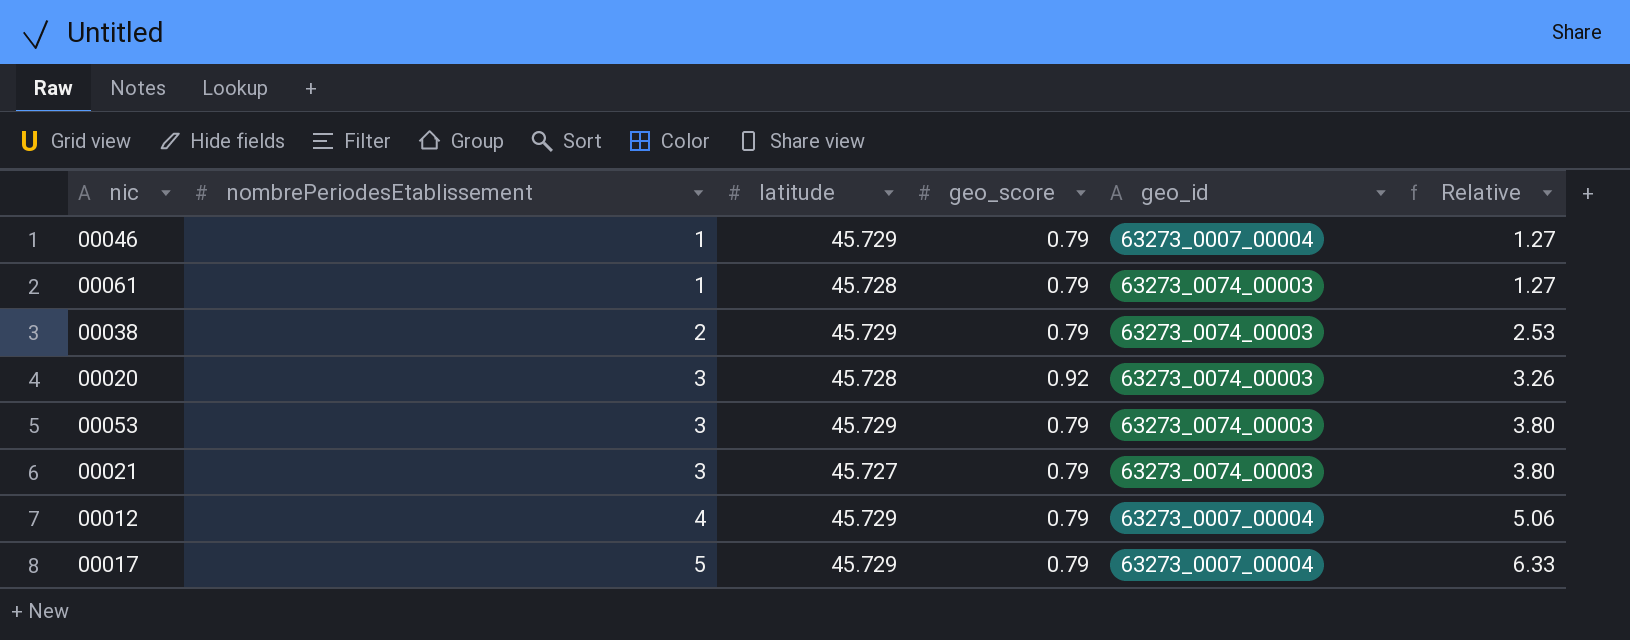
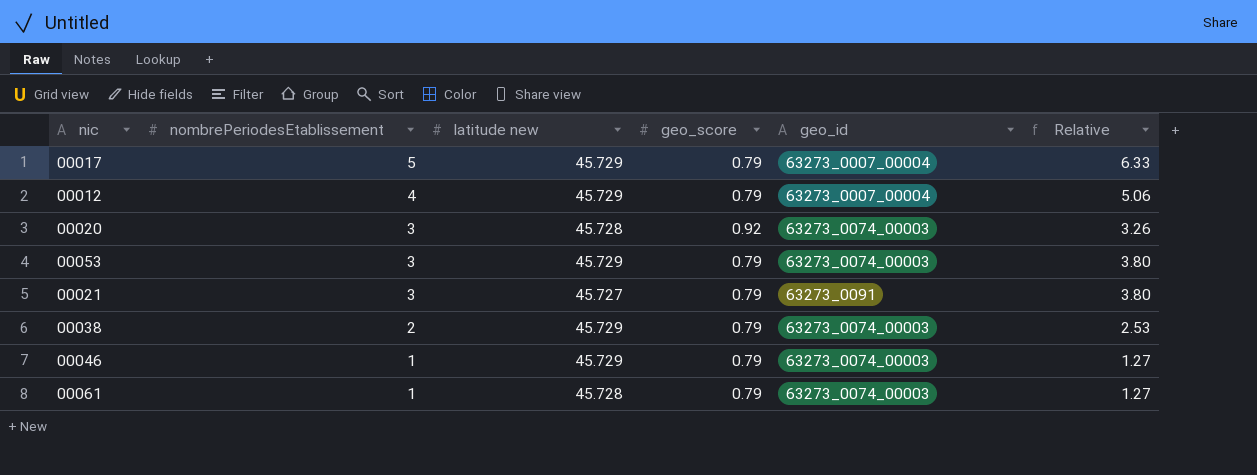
row order: nombrePeriodesEtablissement ascending -> nombrePeriodesEtablissement descending
column name: latitude -> latitude new
00021 | geo_id: 63273_0074_00003 -> 63273_0091
00046 | geo_id: 63273_0007_00004 -> 63273_0074_00003

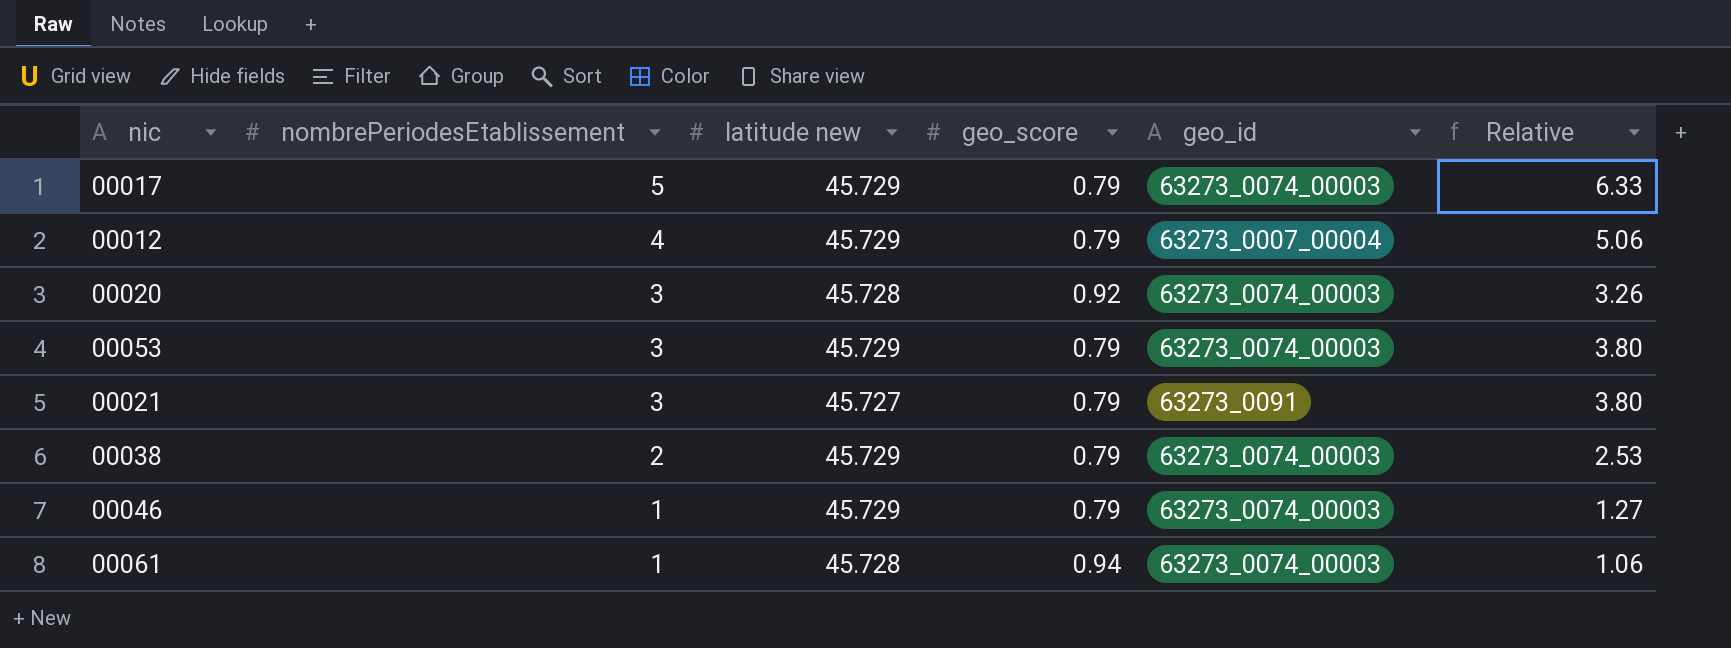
00017 | geo_id: 63273_0007_00004 -> 63273_0074_00003
00061 | geo_score: 0.79 -> 0.94
00061 | Relative: 1.27 -> 1.06

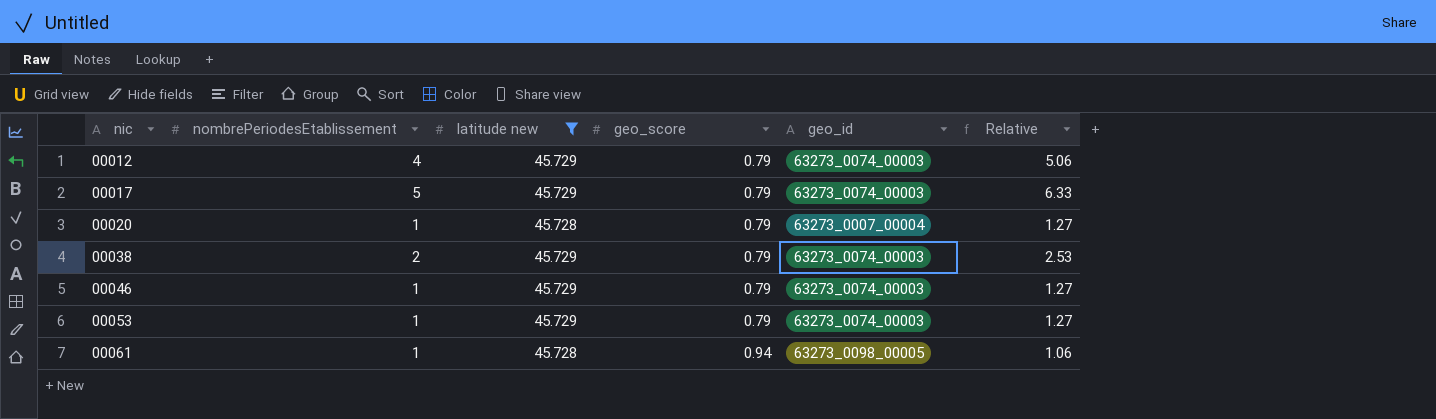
filter: none -> latitude new != 45.727
row order: nombrePeriodesEtablissement descending -> nic ascending
00012 | geo_id: 63273_0007_00004 -> 63273_0074_00003
00020 | nombrePeriodesEtablissement: 3 -> 1
00020 | geo_score: 0.92 -> 0.79
00020 | geo_id: 63273_0074_00003 -> 63273_0007_00004
00020 | Relative: 3.26 -> 1.27
00053 | nombrePeriodesEtablissement: 3 -> 1
00053 | Relative: 3.80 -> 1.27
00061 | geo_id: 63273_0074_00003 -> 63273_0098_00005

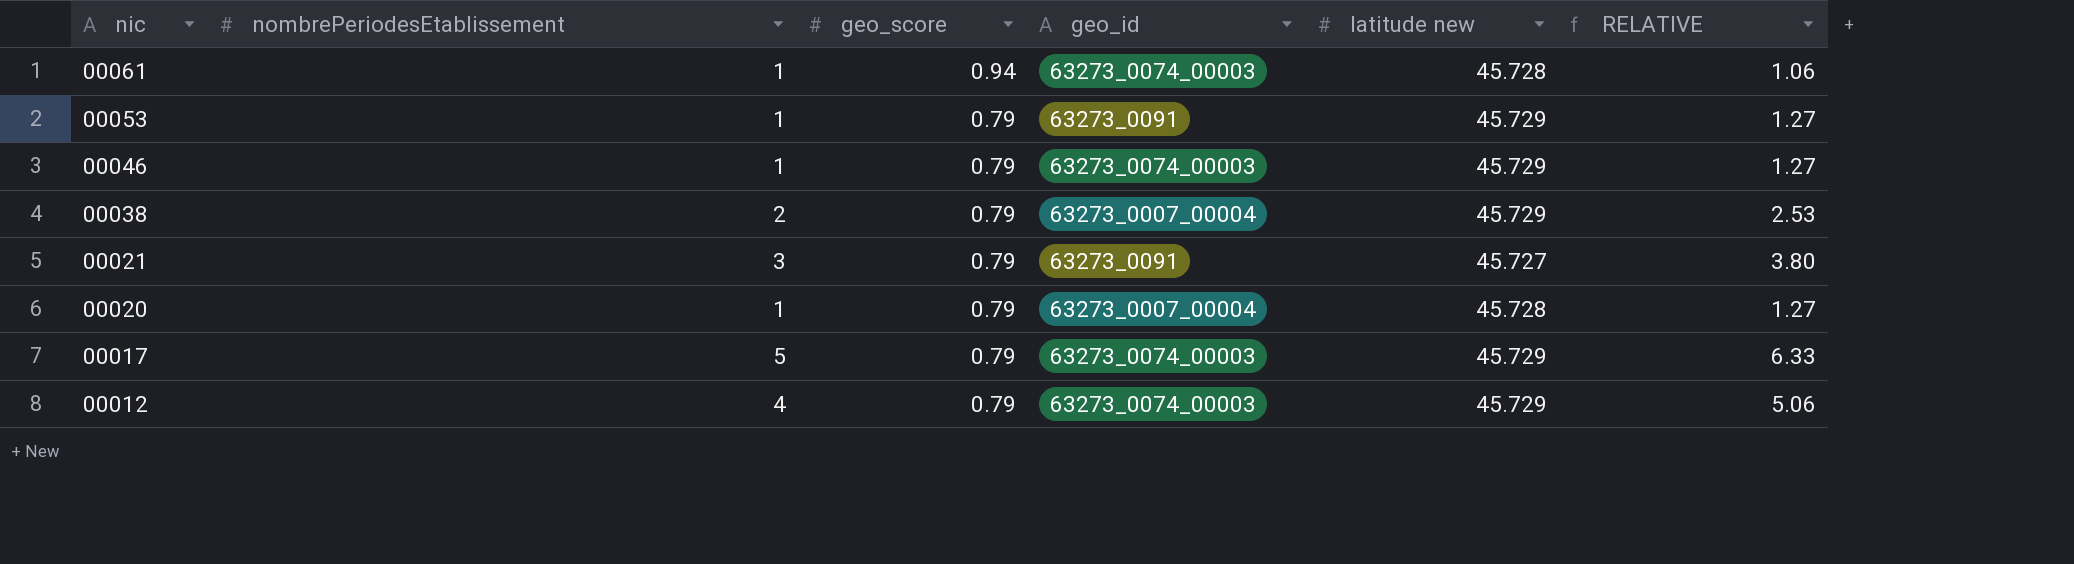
filter: latitude new != 45.727 -> none
row order: nic ascending -> nic descending
column latitude new | position: 3 -> 5
column name: Relative -> RELATIVE
00061 | geo_id: 63273_0098_00005 -> 63273_0074_00003
00053 | geo_id: 63273_0074_00003 -> 63273_0091
00038 | geo_id: 63273_0074_00003 -> 63273_0007_00004

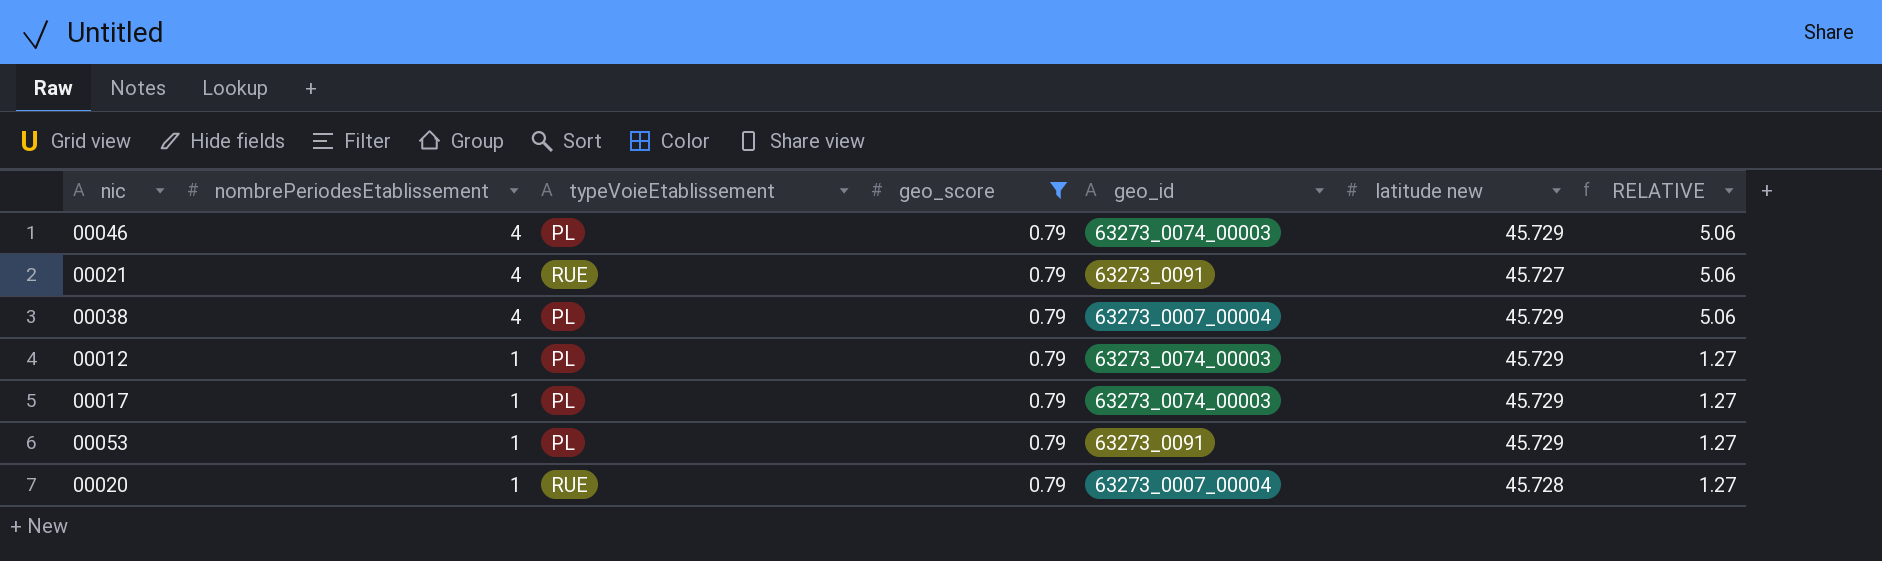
filter: none -> geo_score = 0.79
row order: nic descending -> nombrePeriodesEtablissement descending
column typeVoieEtablissement | position: none -> 3
00046 | nombrePeriodesEtablissement: 1 -> 4
00046 | RELATIVE: 1.27 -> 5.06
00021 | nombrePeriodesEtablissement: 3 -> 4
00021 | RELATIVE: 3.80 -> 5.06
00038 | nombrePeriodesEtablissement: 2 -> 4
00038 | RELATIVE: 2.53 -> 5.06
00012 | nombrePeriodesEtablissement: 4 -> 1
00012 | RELATIVE: 5.06 -> 1.27
00017 | nombrePeriodesEtablissement: 5 -> 1
00017 | RELATIVE: 6.33 -> 1.27

